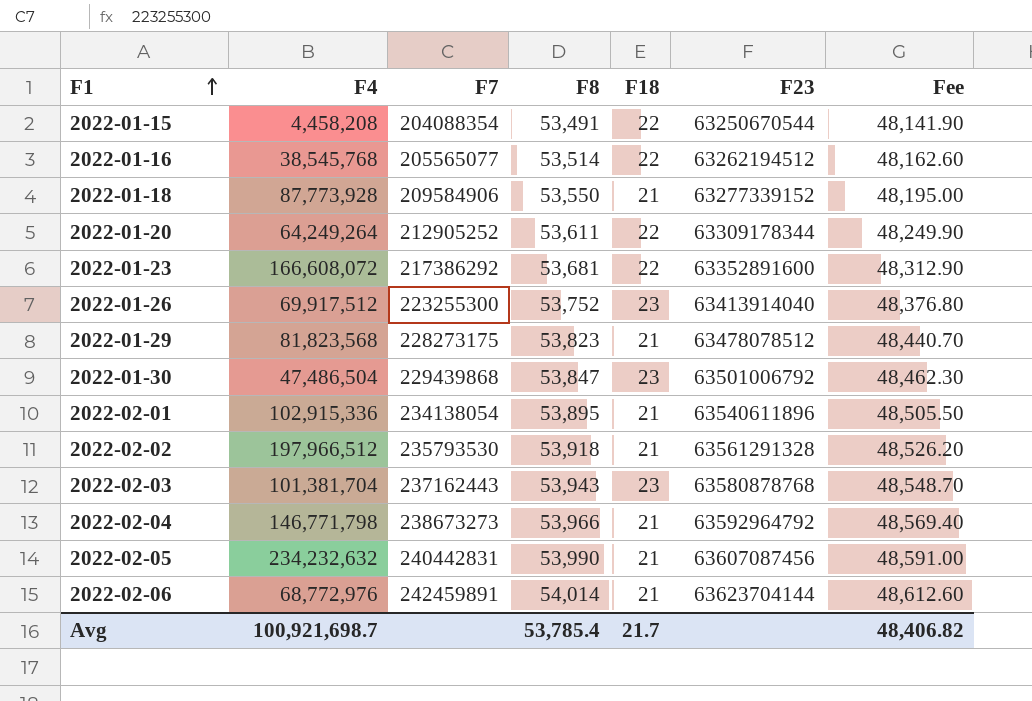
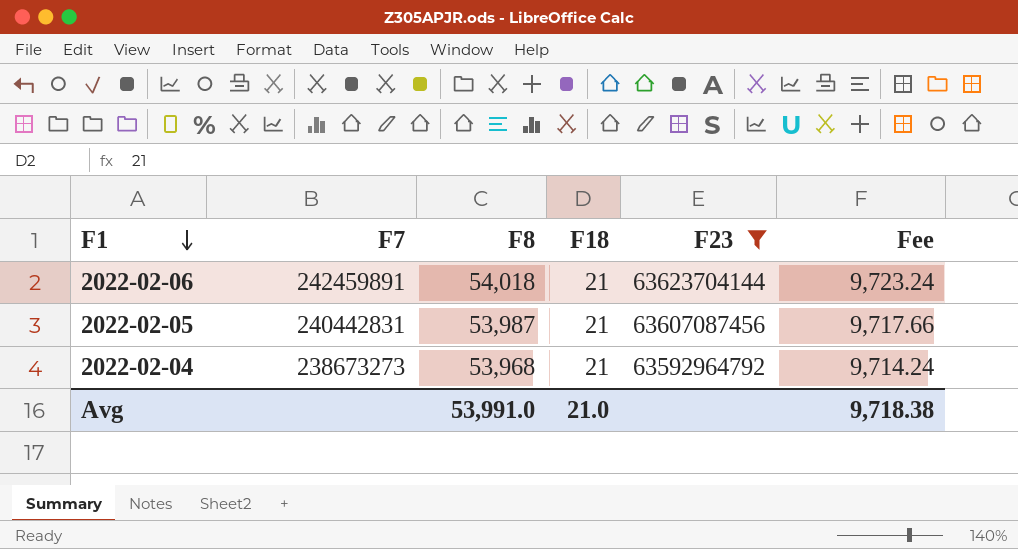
filter: none -> F23 >= 63592964792
row order: F1 ascending -> F1 descending
column F4 | position: 2 -> none
column Fee | formula: [F8] * 0.9 -> [F8] * 0.18
2022-02-06 | F8: 54,014 -> 54,018
2022-02-05 | F8: 53,990 -> 53,987
2022-02-04 | F8: 53,966 -> 53,968
Avg | F8: 53,785.4 -> 53,991.0
Avg | F18: 21.7 -> 21.0
Avg | Fee: 48,406.82 -> 9,718.38

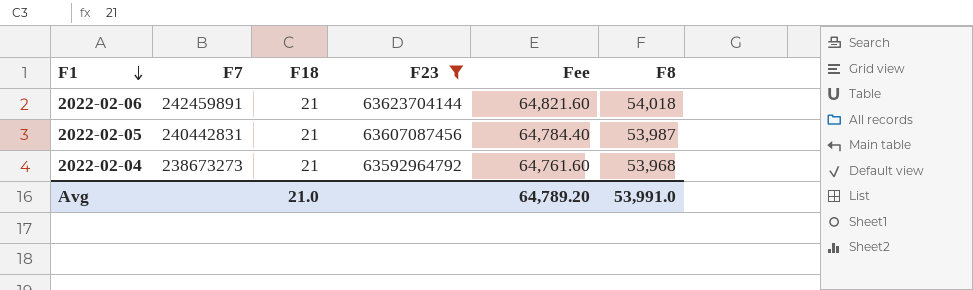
column Fee | formula: [F8] * 0.18 -> [F8] * 1.2
column F8 | position: 3 -> 6
Avg | Fee: 9,718.38 -> 64,789.20

